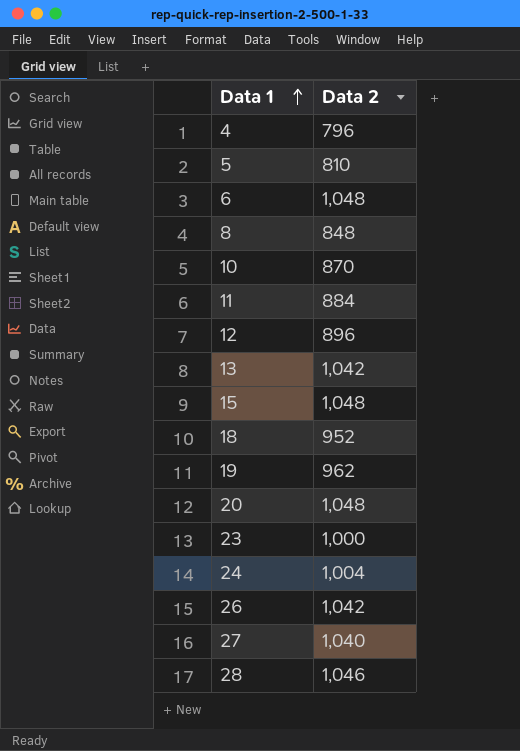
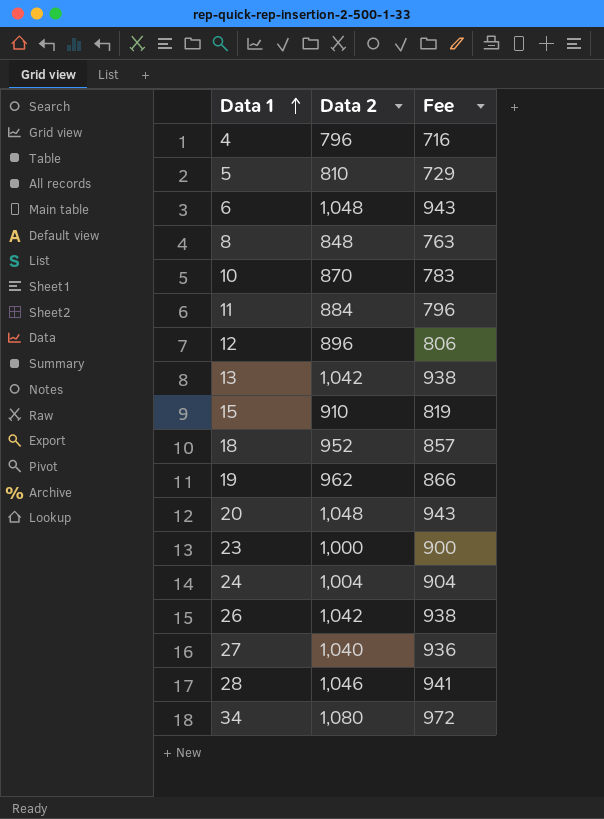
column Fee | formula: none -> [Data 2] * 0.9
15 | Data 2: 1,048 -> 910
row 34: none -> 1,080 | 972

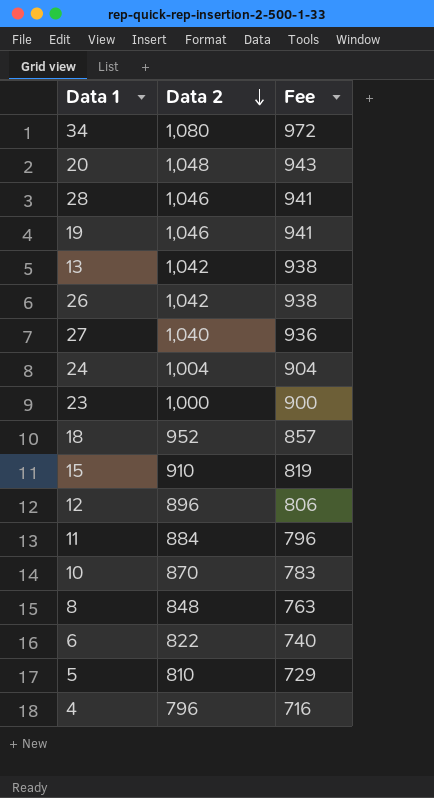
row order: Data 1 ascending -> Data 2 descending
19 | Data 2: 962 -> 1,046
19 | Fee: 866 -> 941
6 | Data 2: 1,048 -> 822
6 | Fee: 943 -> 740

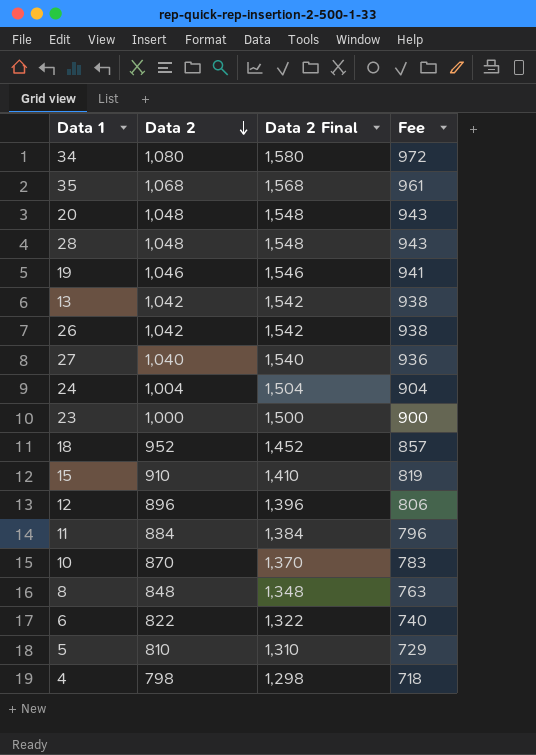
column Data 2 Final | formula: none -> [Data 2] + 500
row 35: none -> 1,068 | 1,568 | 961
28 | Data 2: 1,046 -> 1,048
28 | Fee: 941 -> 943
4 | Data 2: 796 -> 798
4 | Fee: 716 -> 718

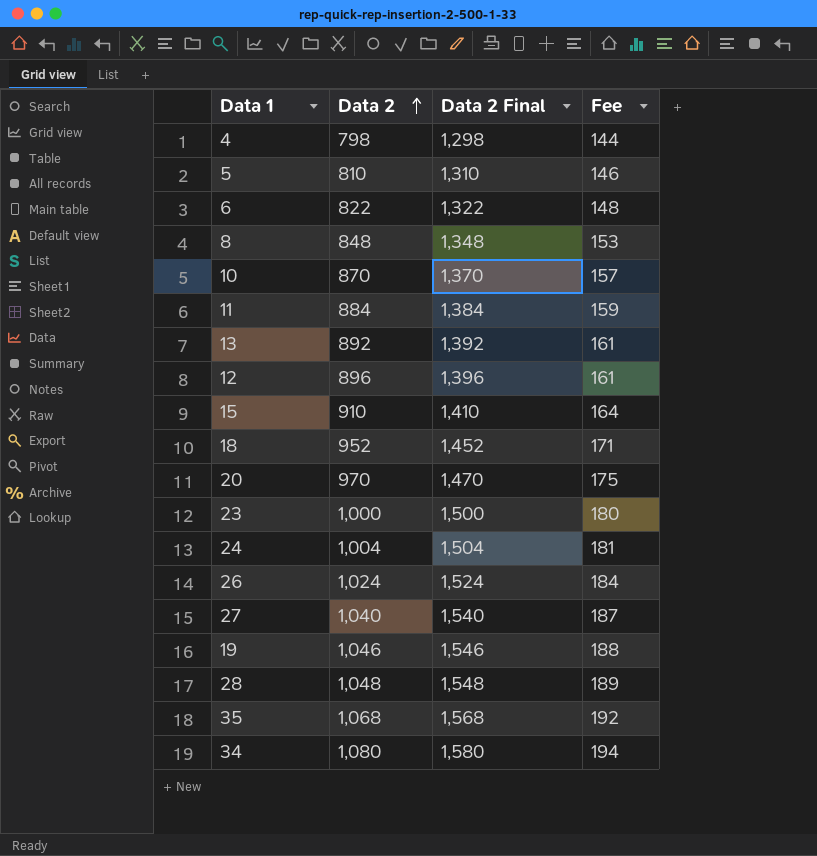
row order: Data 2 descending -> Data 2 ascending
column Fee | formula: [Data 2] * 0.9 -> [Data 2] * 0.18
13 | Data 2: 1,042 -> 892
13 | Data 2 Final: 1,542 -> 1,392
20 | Data 2: 1,048 -> 970
20 | Data 2 Final: 1,548 -> 1,470
26 | Data 2: 1,042 -> 1,024
26 | Data 2 Final: 1,542 -> 1,524

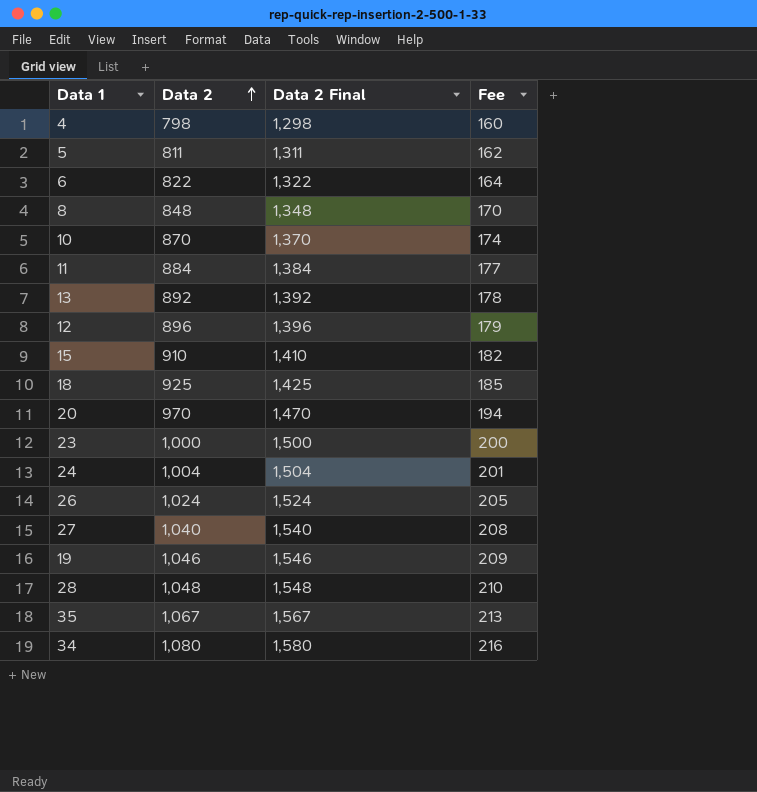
column Fee | formula: [Data 2] * 0.18 -> [Data 2] * 0.2
5 | Data 2: 810 -> 811
5 | Data 2 Final: 1,310 -> 1,311
18 | Data 2: 952 -> 925
18 | Data 2 Final: 1,452 -> 1,425
35 | Data 2: 1,068 -> 1,067
35 | Data 2 Final: 1,568 -> 1,567

